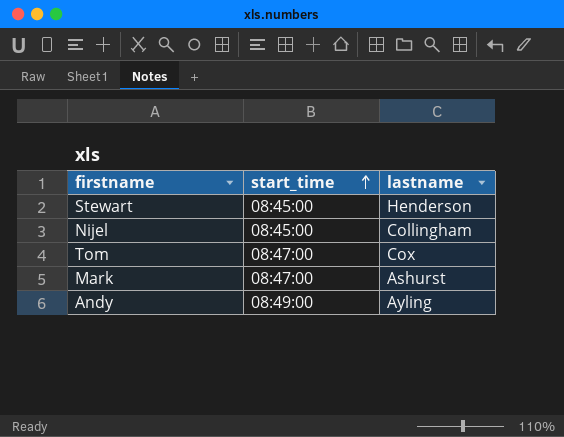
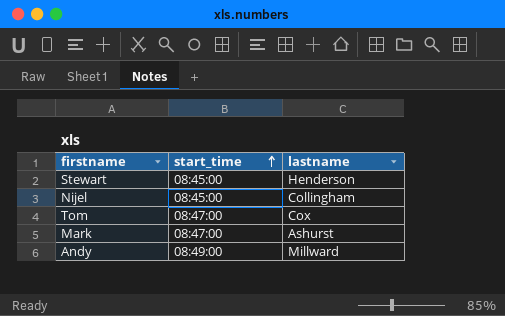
Andy | lastname: Ayling -> Millward

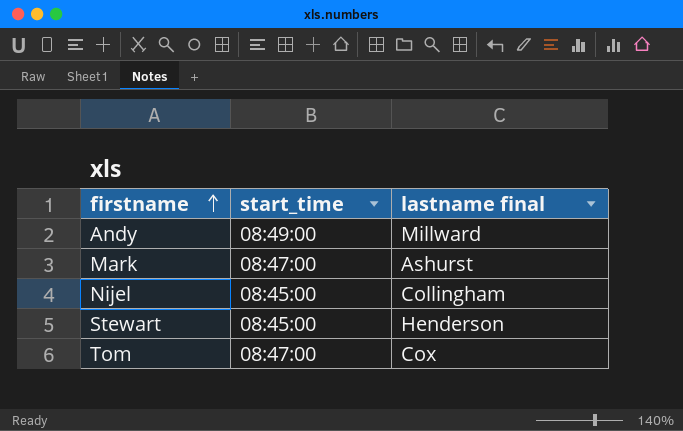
row order: start_time ascending -> firstname ascending
column name: lastname -> lastname final

